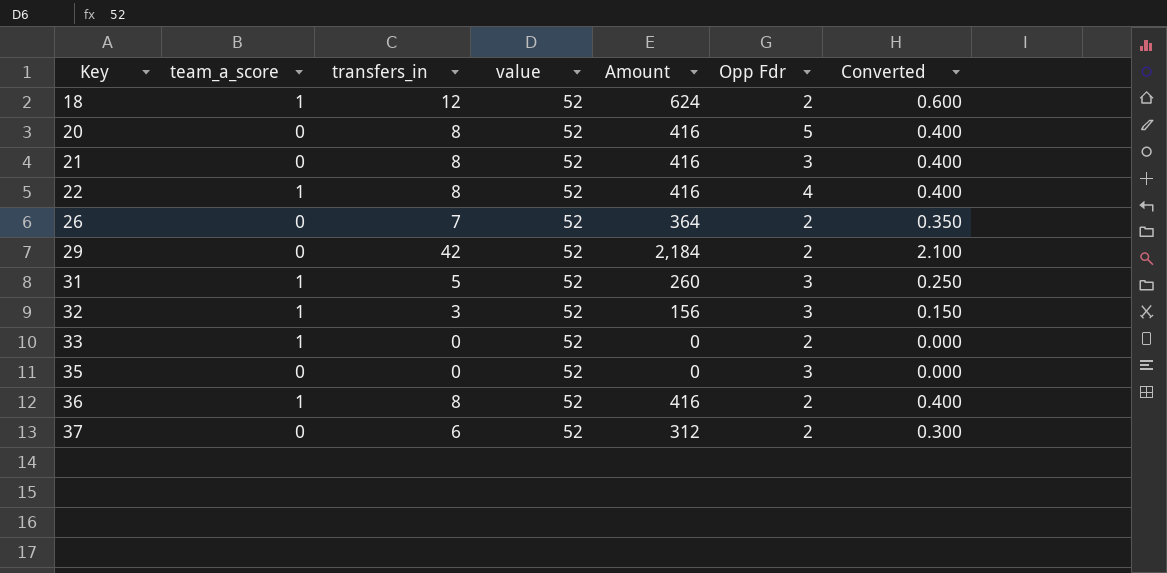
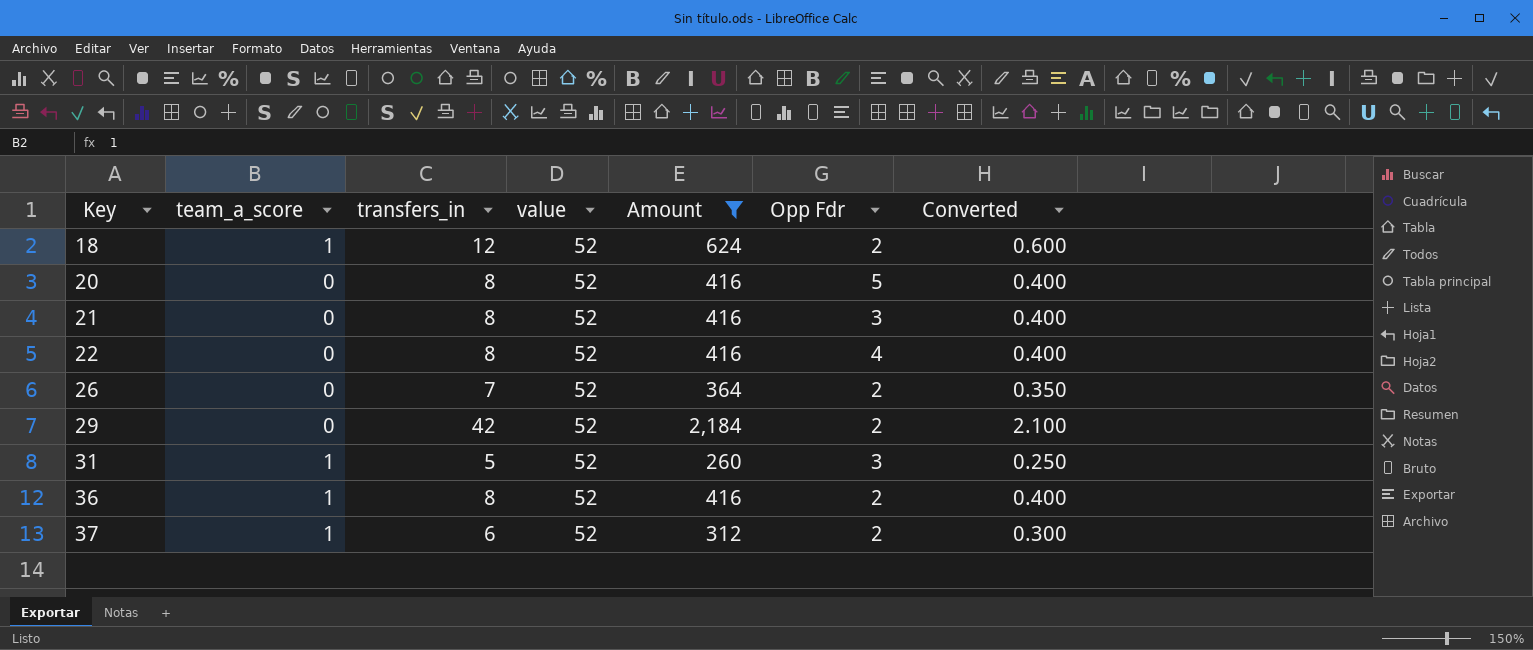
filter: none -> Amount >= 260
22 | team_a_score: 1 -> 0
37 | team_a_score: 0 -> 1

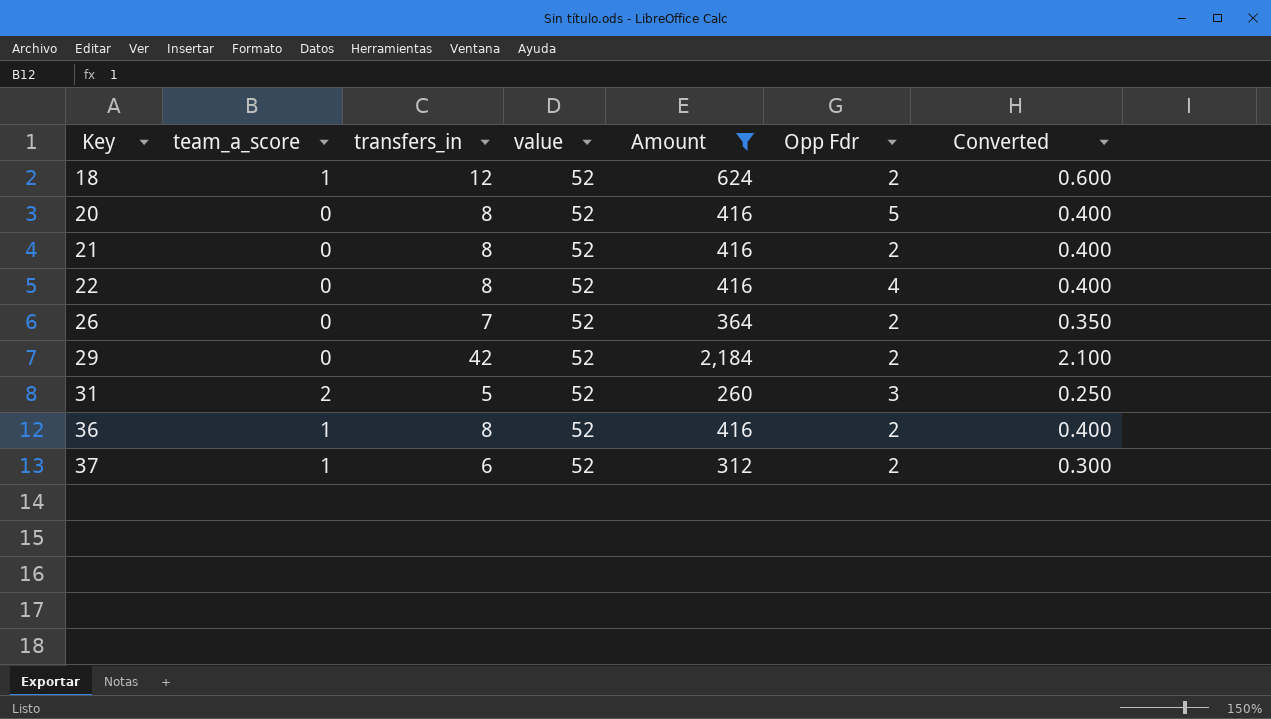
21 | Opp Fdr: 3 -> 2
31 | team_a_score: 1 -> 2

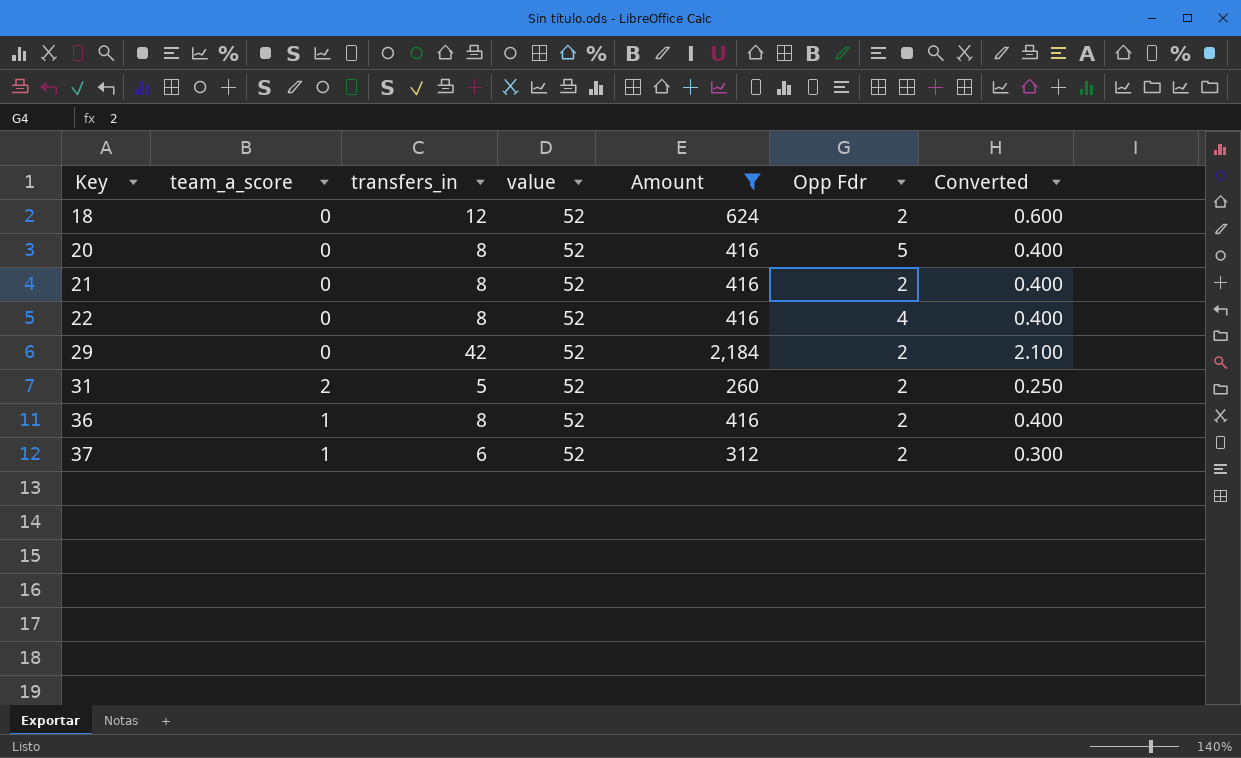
row 26: 0 | 7 | 52 | 364 | 2 | 0.350 -> none
18 | team_a_score: 1 -> 0
31 | Opp Fdr: 3 -> 2

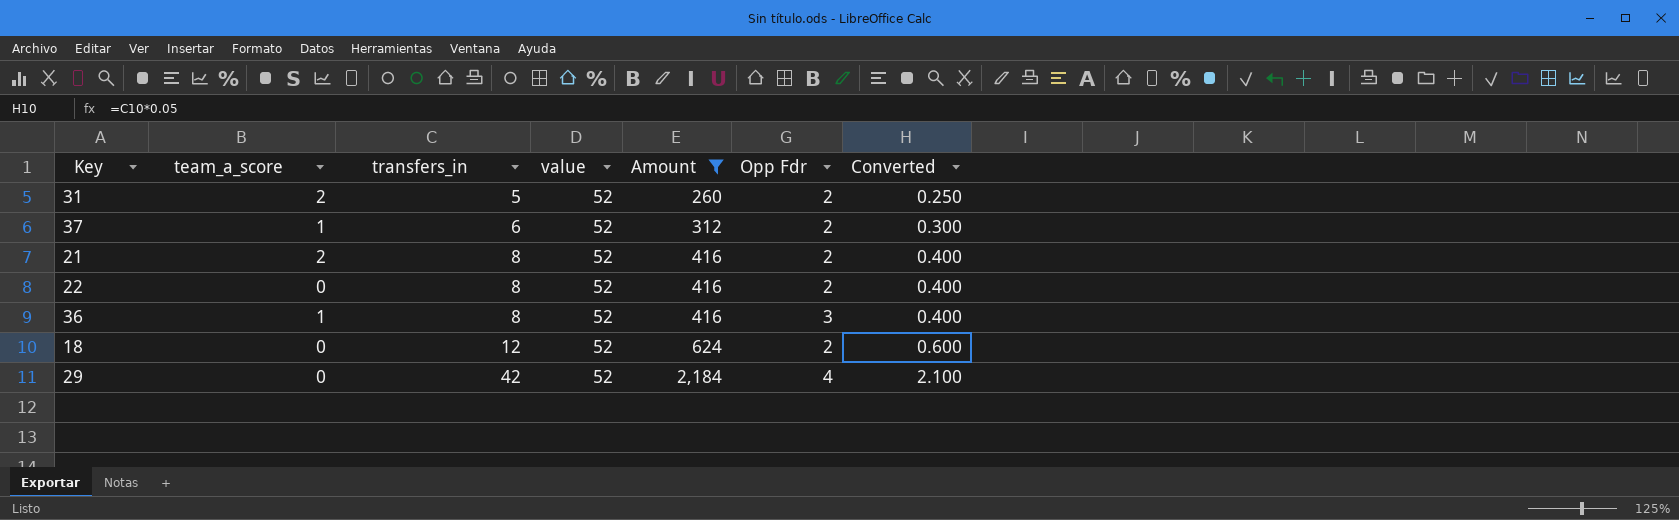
row order: Key ascending -> transfers_in ascending
row 20: 0 | 8 | 52 | 416 | 5 | 0.400 -> none
21 | team_a_score: 0 -> 2
22 | Opp Fdr: 4 -> 2
36 | Opp Fdr: 2 -> 3
29 | Opp Fdr: 2 -> 4

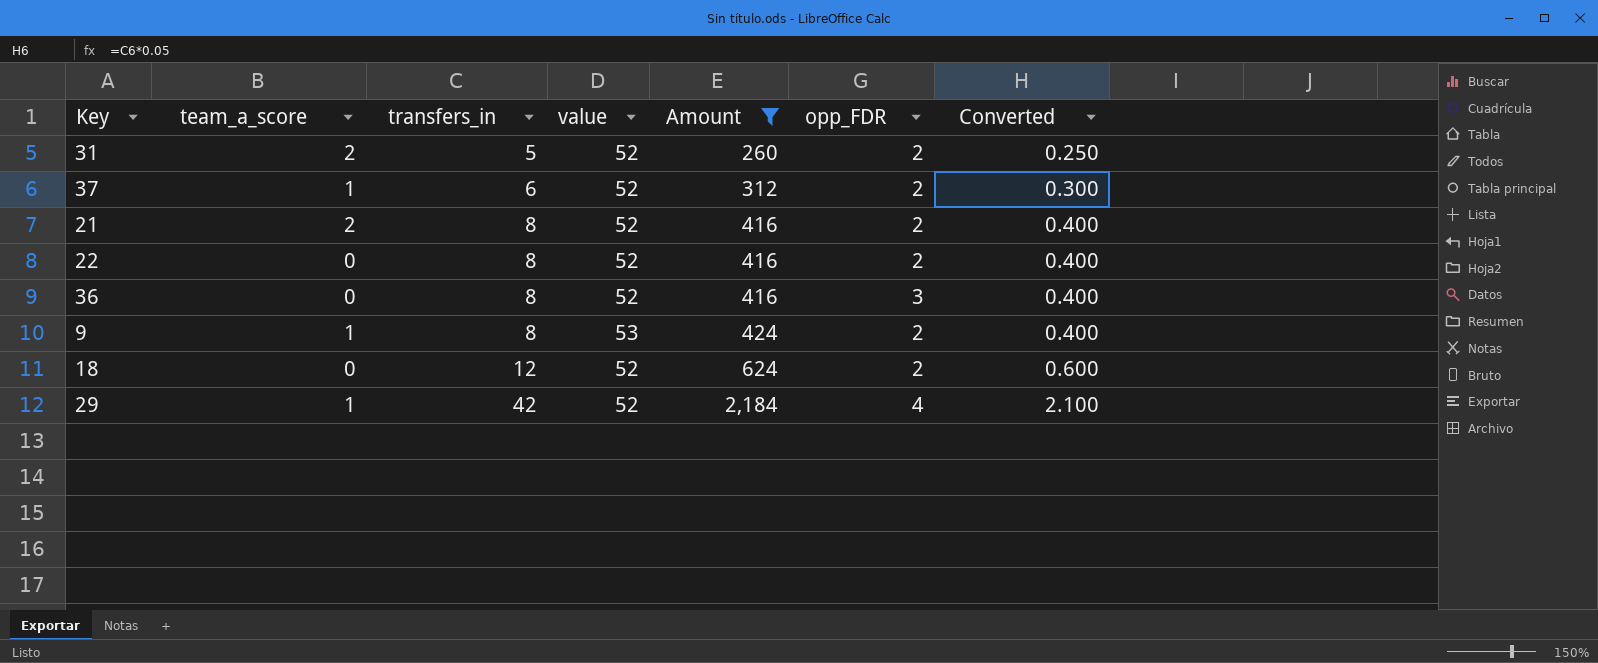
column name: Opp Fdr -> opp_FDR
36 | team_a_score: 1 -> 0
row 9: none -> 1 | 8 | 53 | 424 | 2 | 0.400
29 | team_a_score: 0 -> 1

